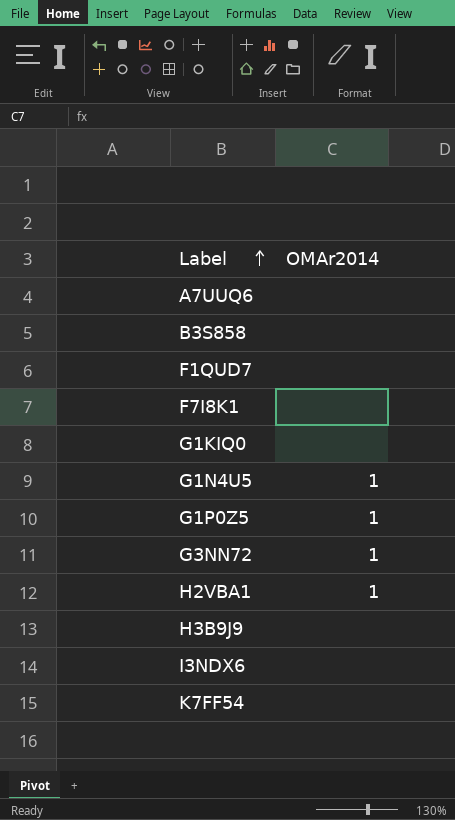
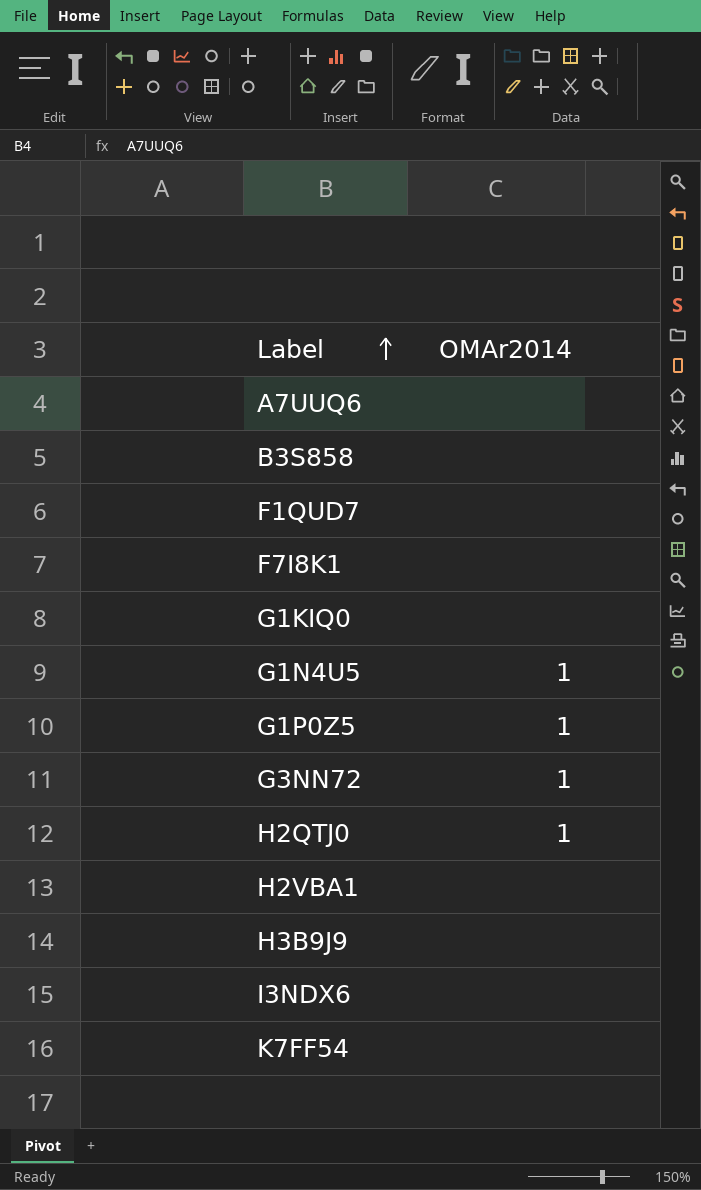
row H2QTJ0: none -> 1
H2VBA1 | OMAr2014: 1 -> none

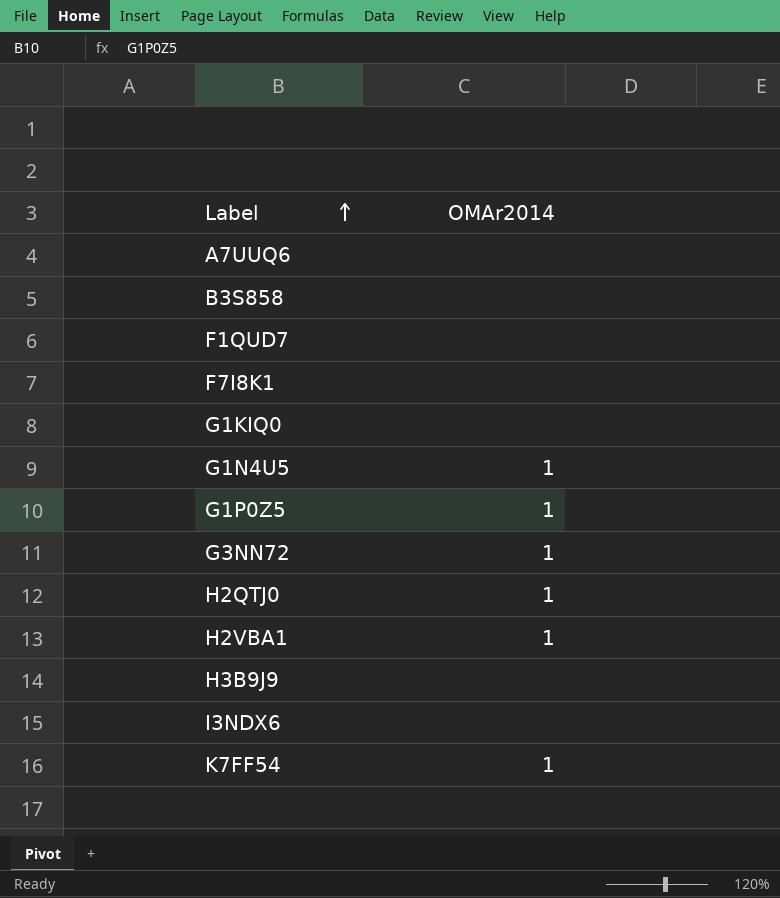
H2VBA1 | OMAr2014: none -> 1
K7FF54 | OMAr2014: none -> 1

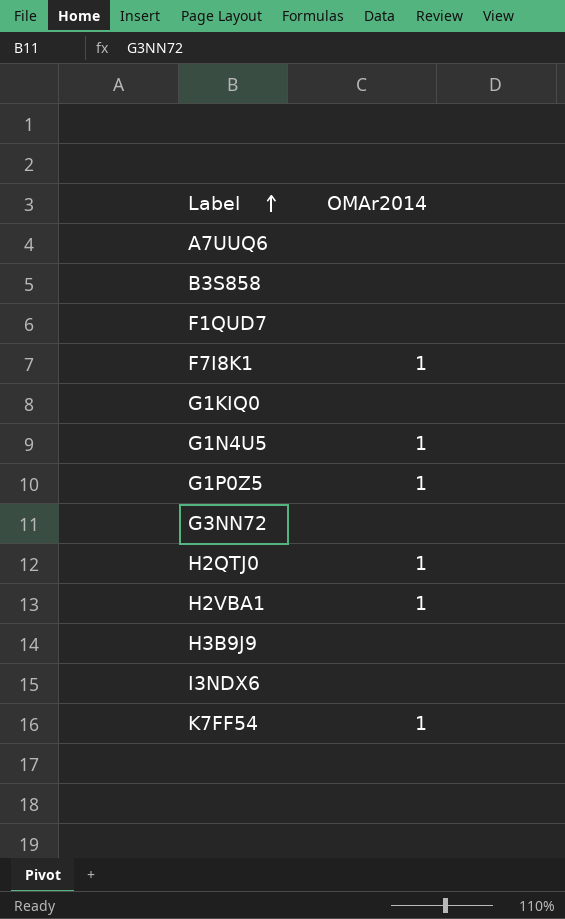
F7I8K1 | OMAr2014: none -> 1
G3NN72 | OMAr2014: 1 -> none

